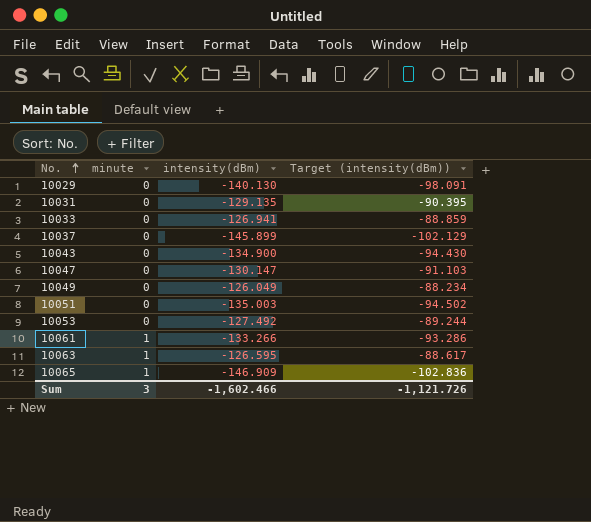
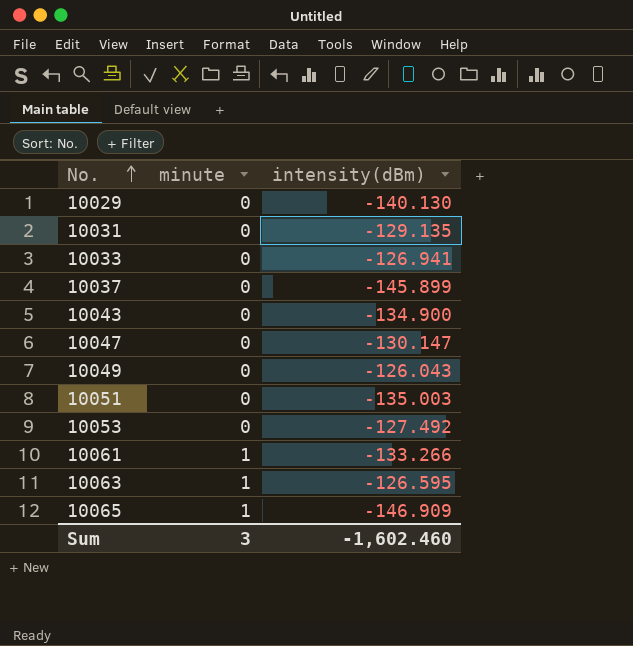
column Target (intensity(dBm)) | formula: [intensity(dBm)] * 0.7 -> none
10049 | intensity(dBm): -126.049 -> -126.043
Sum | intensity(dBm): -1,602.466 -> -1,602.460

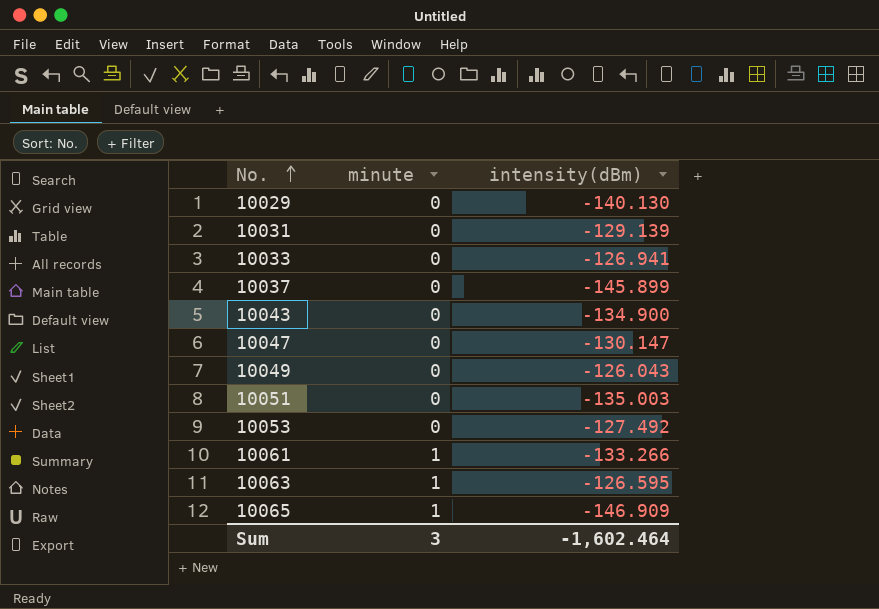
10031 | intensity(dBm): -129.135 -> -129.139
Sum | intensity(dBm): -1,602.460 -> -1,602.464

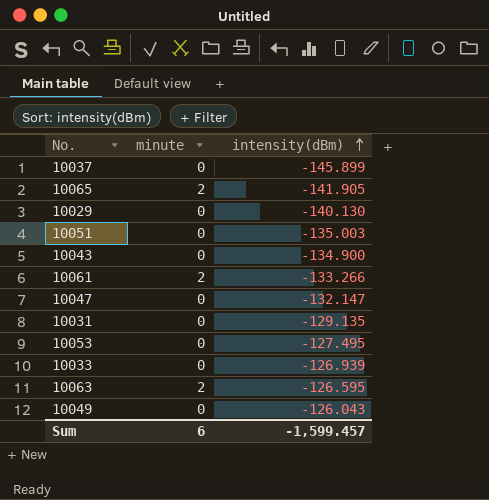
row order: No. ascending -> intensity(dBm) ascending
10065 | minute: 1 -> 2
10065 | intensity(dBm): -146.909 -> -141.905
10061 | minute: 1 -> 2
10047 | intensity(dBm): -130.147 -> -132.147
10031 | intensity(dBm): -129.139 -> -129.135
10053 | intensity(dBm): -127.492 -> -127.495
10033 | intensity(dBm): -126.941 -> -126.939
10063 | minute: 1 -> 2
Sum | minute: 3 -> 6
Sum | intensity(dBm): -1,602.464 -> -1,599.457

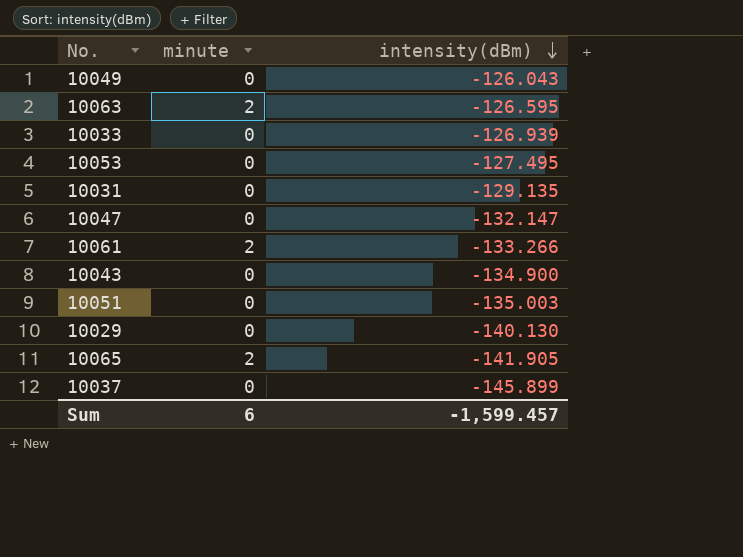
row order: intensity(dBm) ascending -> intensity(dBm) descending

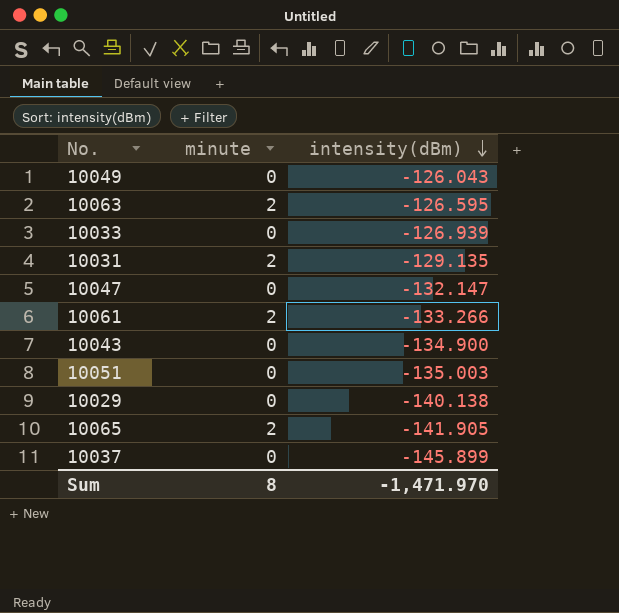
row 10053: 0 | -127.495 -> none
10031 | minute: 0 -> 2
10029 | intensity(dBm): -140.130 -> -140.138
Sum | minute: 6 -> 8
Sum | intensity(dBm): -1,599.457 -> -1,471.970

